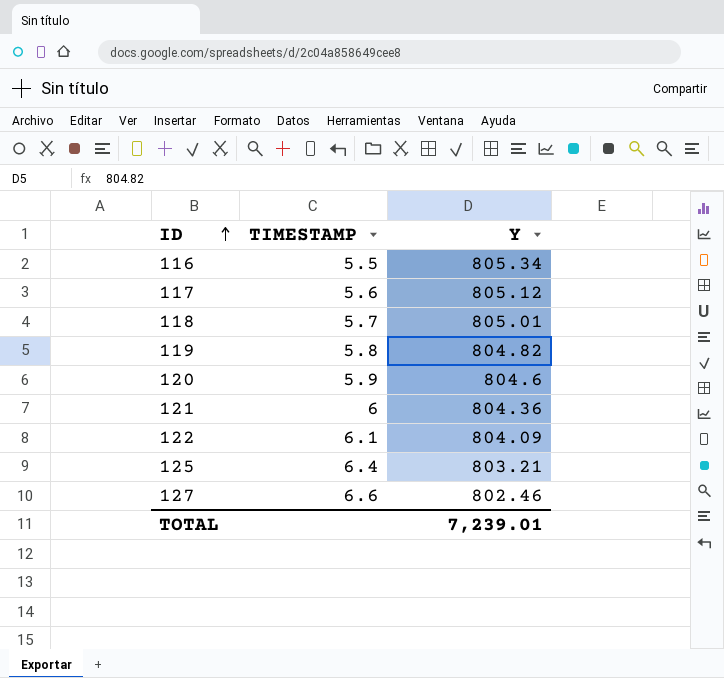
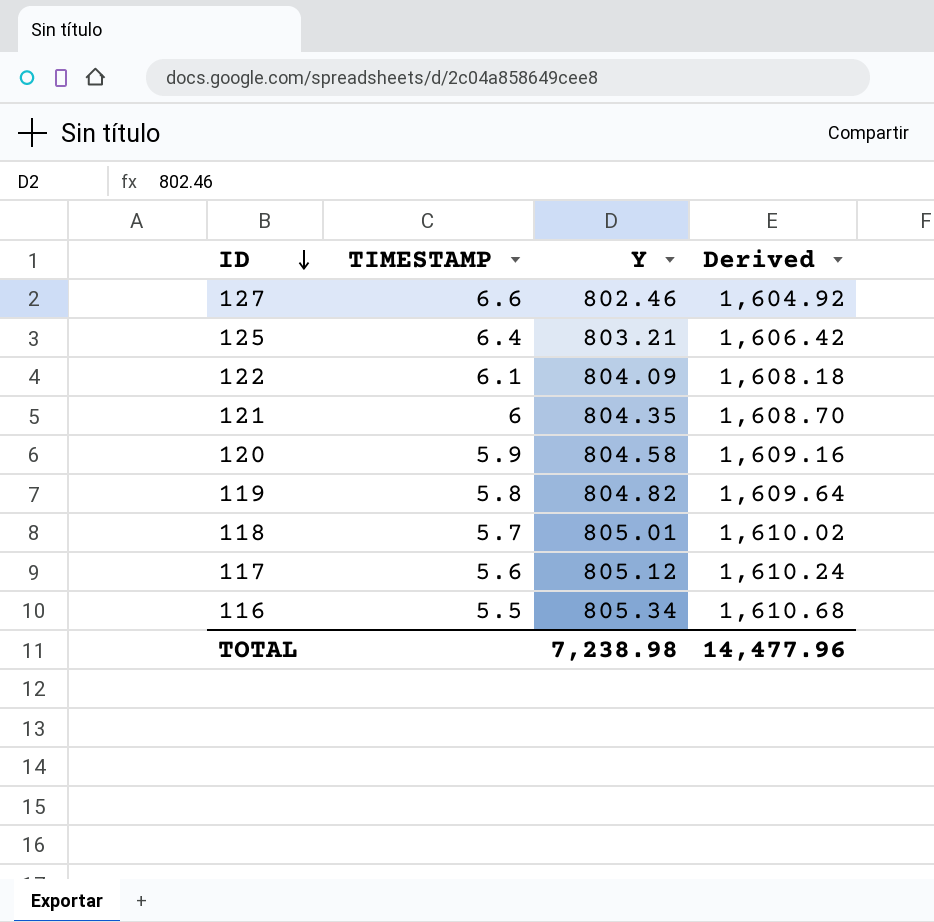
row order: ID ascending -> ID descending
column Derived | formula: none -> [Y] * 2
121 | Y: 804.36 -> 804.35
120 | Y: 804.6 -> 804.58
TOTAL | Y: 7,239.01 -> 7,238.98

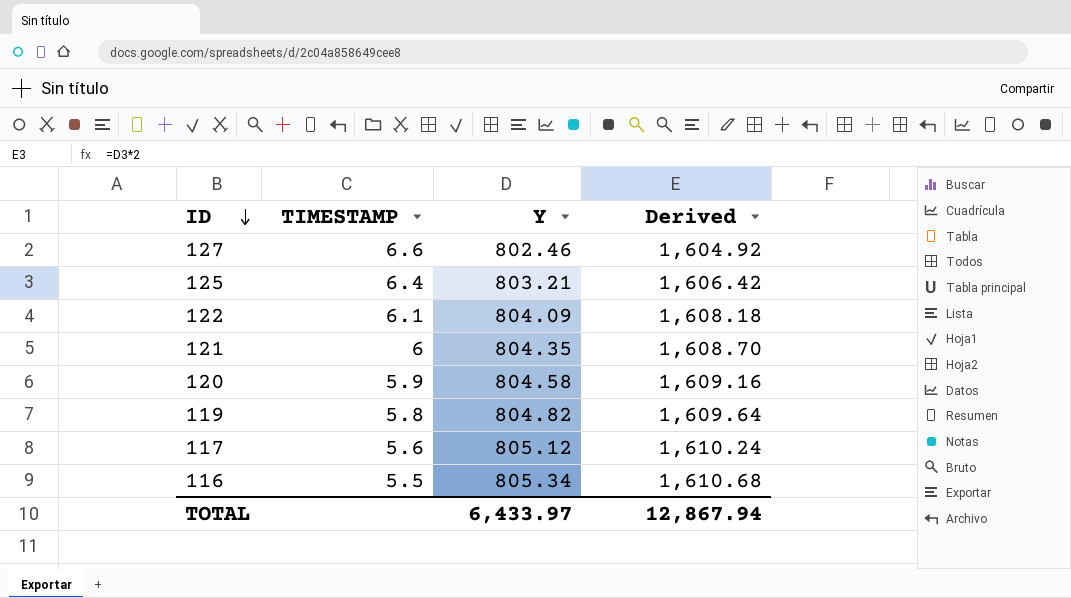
row 118: 5.7 | 805.01 | 1,610.02 -> none
TOTAL | Y: 7,238.98 -> 6,433.97
TOTAL | Derived: 14,477.96 -> 12,867.94

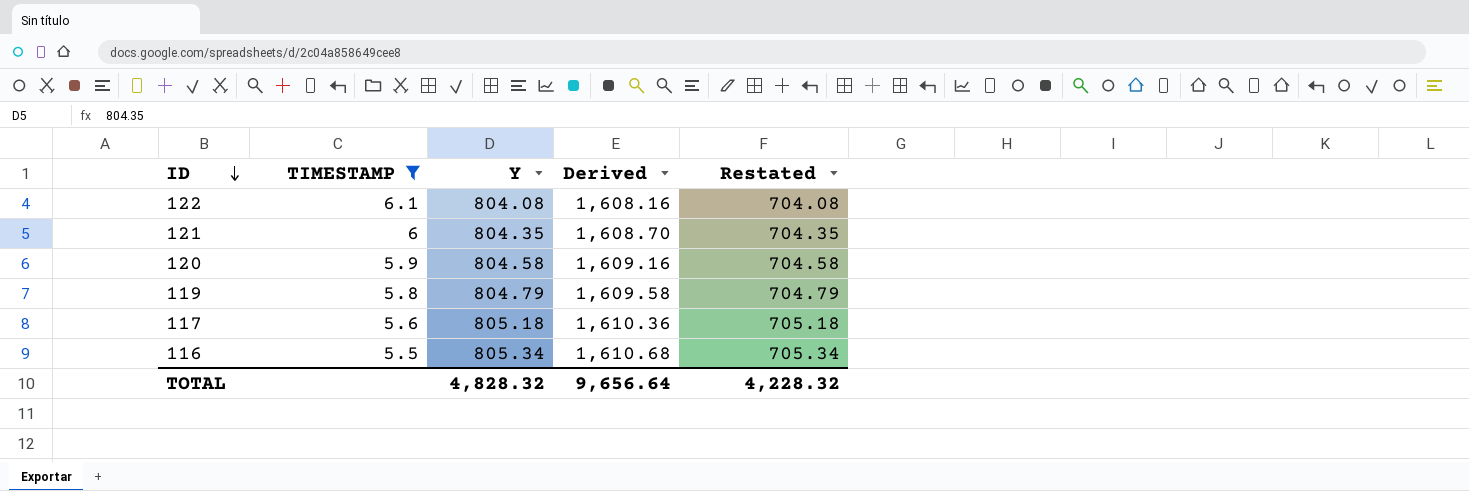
filter: none -> TIMESTAMP <= 6.1
column Restated | formula: none -> [Y] - 100
122 | Y: 804.09 -> 804.08
122 | Derived: 1,608.18 -> 1,608.16
119 | Y: 804.82 -> 804.79
119 | Derived: 1,609.64 -> 1,609.58
117 | Y: 805.12 -> 805.18
117 | Derived: 1,610.24 -> 1,610.36
TOTAL | Y: 6,433.97 -> 4,828.32
TOTAL | Derived: 12,867.94 -> 9,656.64

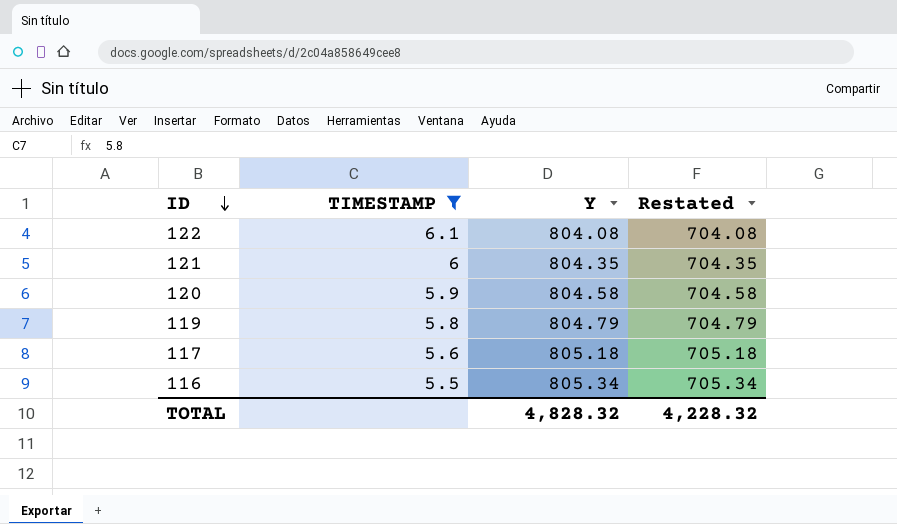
column Derived | formula: [Y] * 2 -> none

